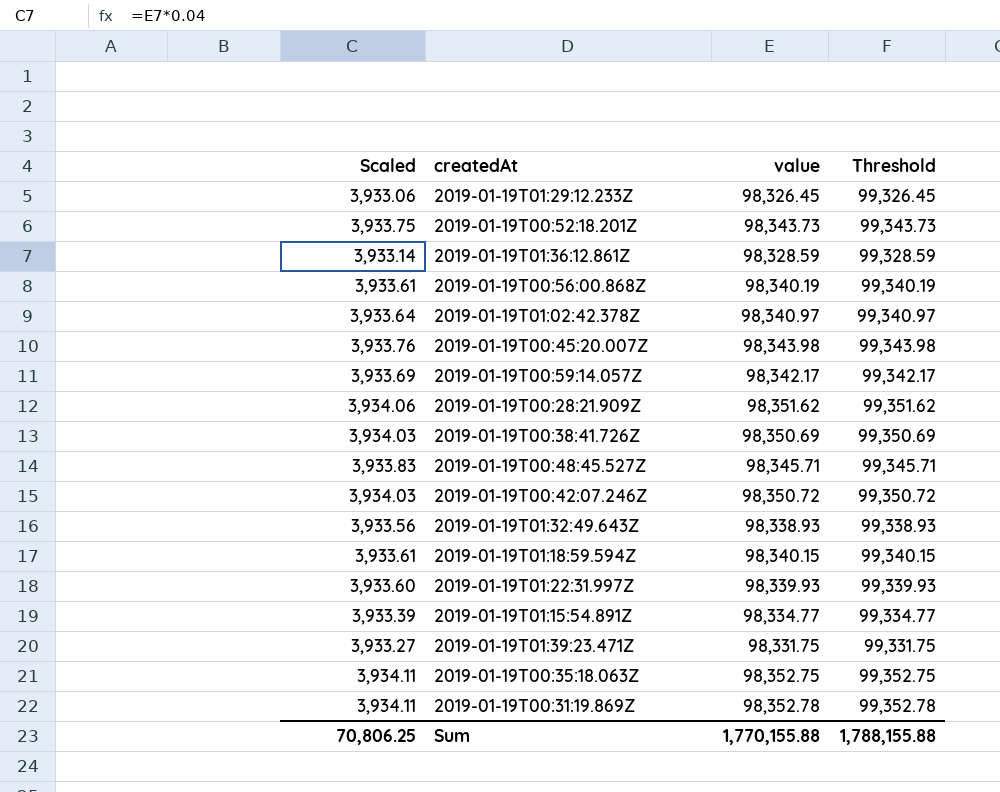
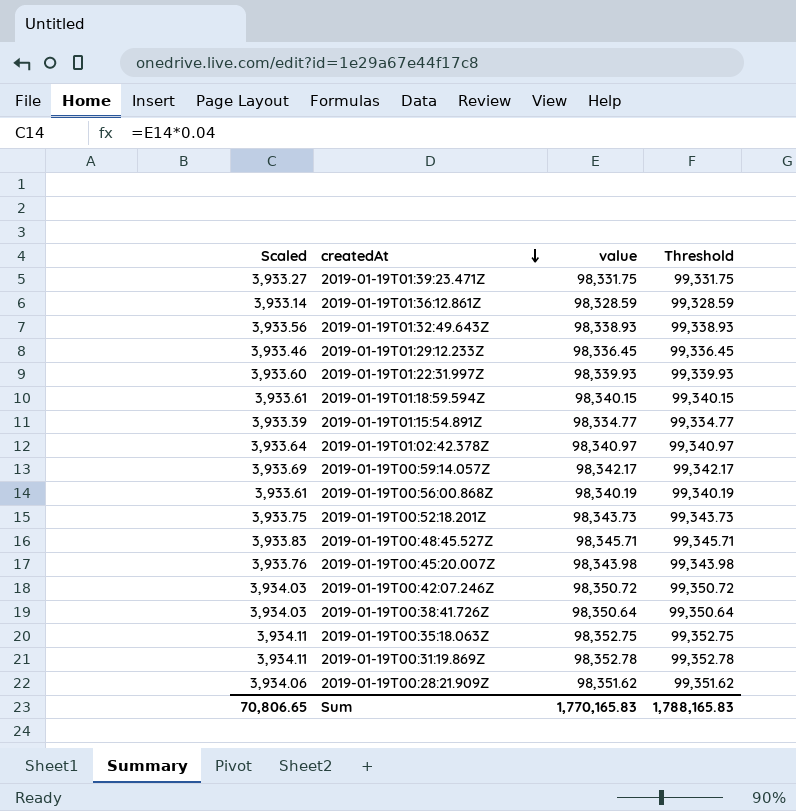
row order: none -> createdAt descending
2019-01-19T01:29:12.233Z | Scaled: 3,933.06 -> 3,933.46
2019-01-19T01:29:12.233Z | value: 98,326.45 -> 98,336.45
2019-01-19T01:29:12.233Z | Threshold: 99,326.45 -> 99,336.45
2019-01-19T00:38:41.726Z | value: 98,350.69 -> 98,350.64
2019-01-19T00:38:41.726Z | Threshold: 99,350.69 -> 99,350.64
Sum | Scaled: 70,806.25 -> 70,806.65
Sum | value: 1,770,155.88 -> 1,770,165.83
Sum | Threshold: 1,788,155.88 -> 1,788,165.83

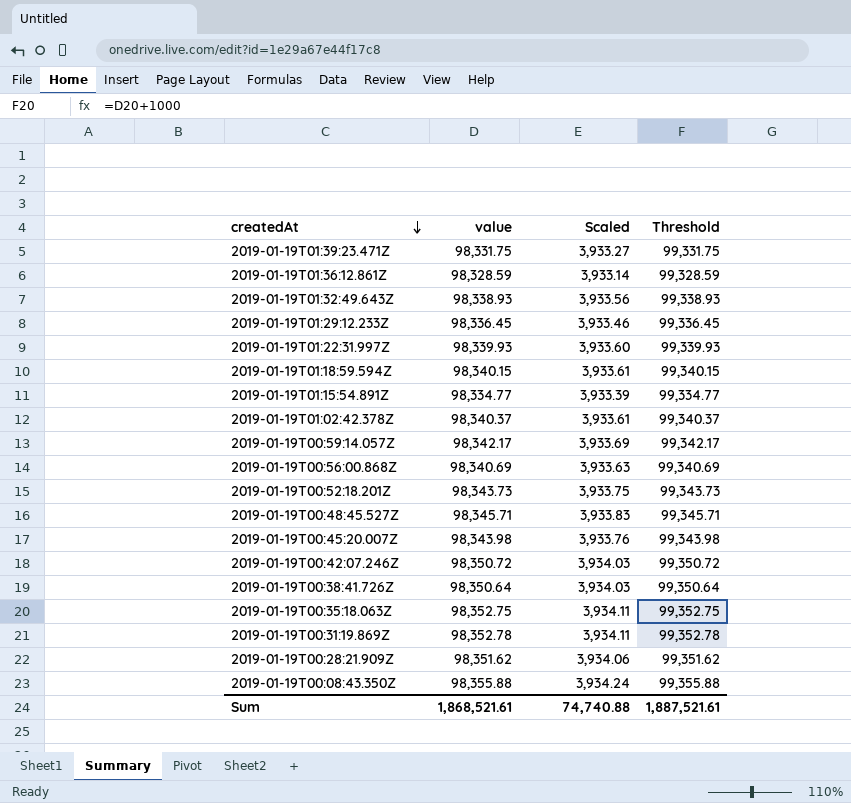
column Scaled | position: 1 -> 3
2019-01-19T01:02:42.378Z | value: 98,340.97 -> 98,340.37
2019-01-19T01:02:42.378Z | Scaled: 3,933.64 -> 3,933.61
2019-01-19T01:02:42.378Z | Threshold: 99,340.97 -> 99,340.37
2019-01-19T00:56:00.868Z | value: 98,340.19 -> 98,340.69
2019-01-19T00:56:00.868Z | Scaled: 3,933.61 -> 3,933.63
2019-01-19T00:56:00.868Z | Threshold: 99,340.19 -> 99,340.69
row 2019-01-19T00:08:43.350Z: none -> 98,355.88 | 3,934.24 | 99,355.88
Sum | value: 1,770,165.83 -> 1,868,521.61
Sum | Scaled: 70,806.65 -> 74,740.88
Sum | Threshold: 1,788,165.83 -> 1,887,521.61

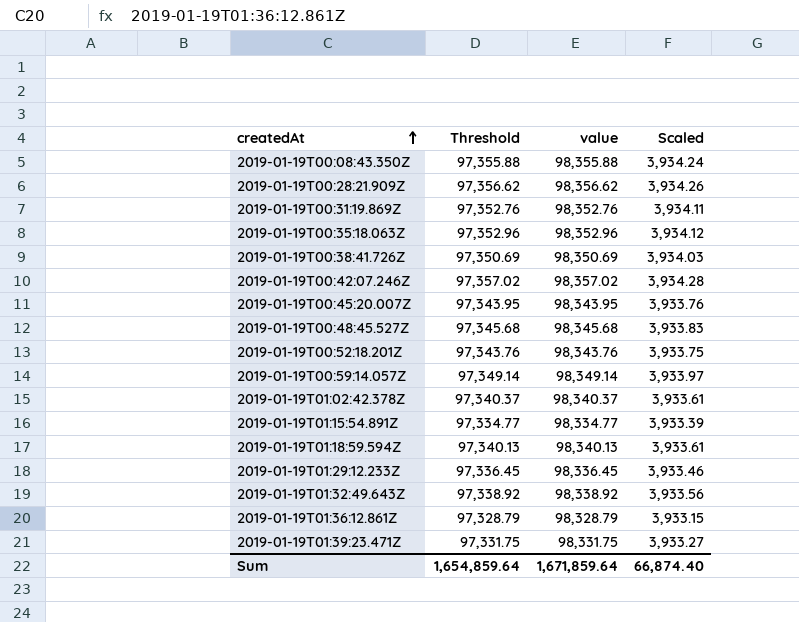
row order: createdAt descending -> createdAt ascending
column Threshold | formula: [value] + 1000 -> [value] - 1000
column Threshold | position: 4 -> 2
row 2019-01-19T01:22:31.997Z: 98,339.93 | 3,933.60 | 99,339.93 -> none
row 2019-01-19T00:56:00.868Z: 98,340.69 | 3,933.63 | 99,340.69 -> none
2019-01-19T00:28:21.909Z | value: 98,351.62 -> 98,356.62
2019-01-19T00:28:21.909Z | Scaled: 3,934.06 -> 3,934.26
2019-01-19T00:31:19.869Z | value: 98,352.78 -> 98,352.76
2019-01-19T00:35:18.063Z | value: 98,352.75 -> 98,352.96
2019-01-19T00:35:18.063Z | Scaled: 3,934.11 -> 3,934.12
2019-01-19T00:38:41.726Z | value: 98,350.64 -> 98,350.69
2019-01-19T00:42:07.246Z | value: 98,350.72 -> 98,357.02
2019-01-19T00:42:07.246Z | Scaled: 3,934.03 -> 3,934.28
2019-01-19T00:45:20.007Z | value: 98,343.98 -> 98,343.95
2019-01-19T00:48:45.527Z | value: 98,345.71 -> 98,345.68
2019-01-19T00:52:18.201Z | value: 98,343.73 -> 98,343.76
2019-01-19T00:59:14.057Z | value: 98,342.17 -> 98,349.14
2019-01-19T00:59:14.057Z | Scaled: 3,933.69 -> 3,933.97
2019-01-19T01:18:59.594Z | value: 98,340.15 -> 98,340.13
2019-01-19T01:32:49.643Z | value: 98,338.93 -> 98,338.92
2019-01-19T01:36:12.861Z | value: 98,328.59 -> 98,328.79
2019-01-19T01:36:12.861Z | Scaled: 3,933.14 -> 3,933.15
Sum | Threshold: 1,887,521.61 -> 1,654,859.64
Sum | value: 1,868,521.61 -> 1,671,859.64
Sum | Scaled: 74,740.88 -> 66,874.40

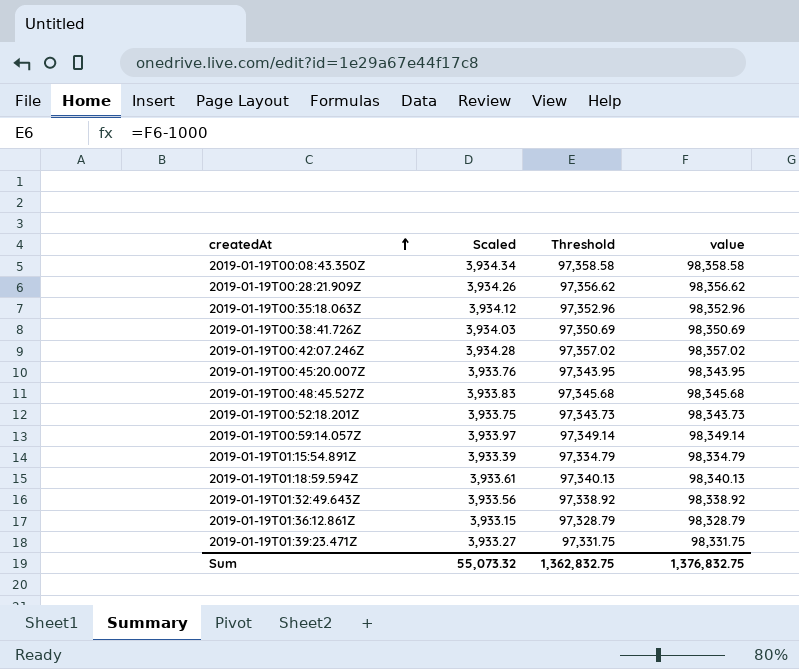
column Scaled | position: 4 -> 2
row 2019-01-19T00:31:19.869Z: 97,352.76 | 98,352.76 | 3,934.11 -> none
row 2019-01-19T01:02:42.378Z: 97,340.37 | 98,340.37 | 3,933.61 -> none
row 2019-01-19T01:29:12.233Z: 97,336.45 | 98,336.45 | 3,933.46 -> none
2019-01-19T00:08:43.350Z | Scaled: 3,934.24 -> 3,934.34
2019-01-19T00:08:43.350Z | Threshold: 97,355.88 -> 97,358.58
2019-01-19T00:08:43.350Z | value: 98,355.88 -> 98,358.58
2019-01-19T00:52:18.201Z | Threshold: 97,343.76 -> 97,343.73
2019-01-19T00:52:18.201Z | value: 98,343.76 -> 98,343.73
2019-01-19T01:15:54.891Z | Threshold: 97,334.77 -> 97,334.79
2019-01-19T01:15:54.891Z | value: 98,334.77 -> 98,334.79
Sum | Scaled: 66,874.40 -> 55,073.32
Sum | Threshold: 1,654,859.64 -> 1,362,832.75
Sum | value: 1,671,859.64 -> 1,376,832.75

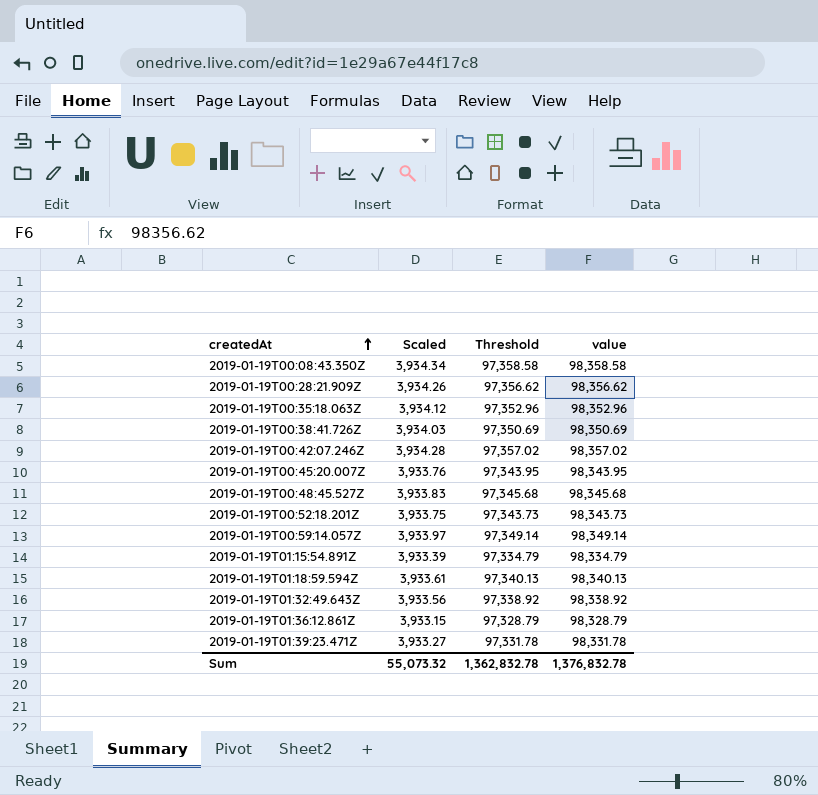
2019-01-19T01:39:23.471Z | Threshold: 97,331.75 -> 97,331.78
2019-01-19T01:39:23.471Z | value: 98,331.75 -> 98,331.78
Sum | Threshold: 1,362,832.75 -> 1,362,832.78
Sum | value: 1,376,832.75 -> 1,376,832.78

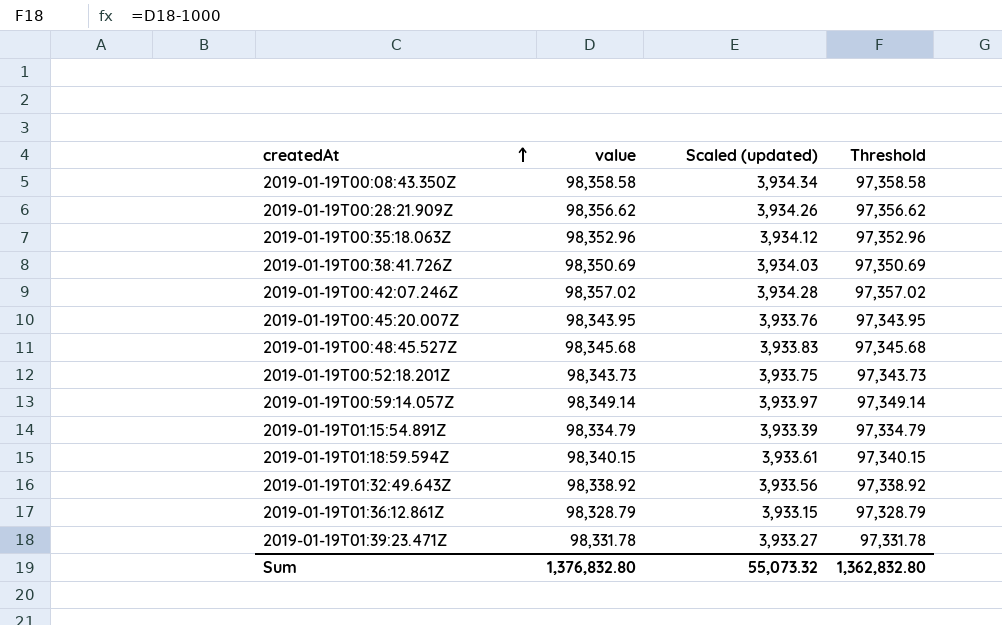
column value | position: 4 -> 2
column name: Scaled -> Scaled (updated)
2019-01-19T01:18:59.594Z | value: 98,340.13 -> 98,340.15
2019-01-19T01:18:59.594Z | Threshold: 97,340.13 -> 97,340.15
Sum | value: 1,376,832.78 -> 1,376,832.80
Sum | Threshold: 1,362,832.78 -> 1,362,832.80

